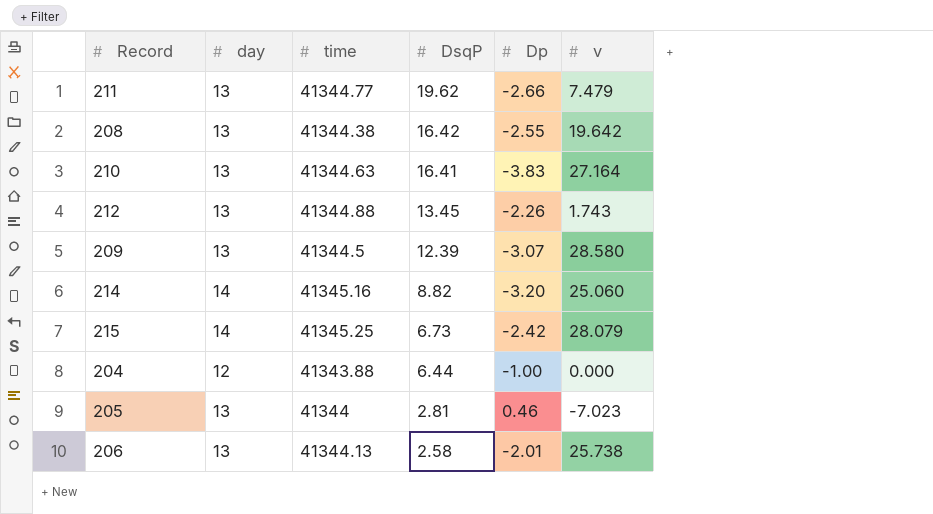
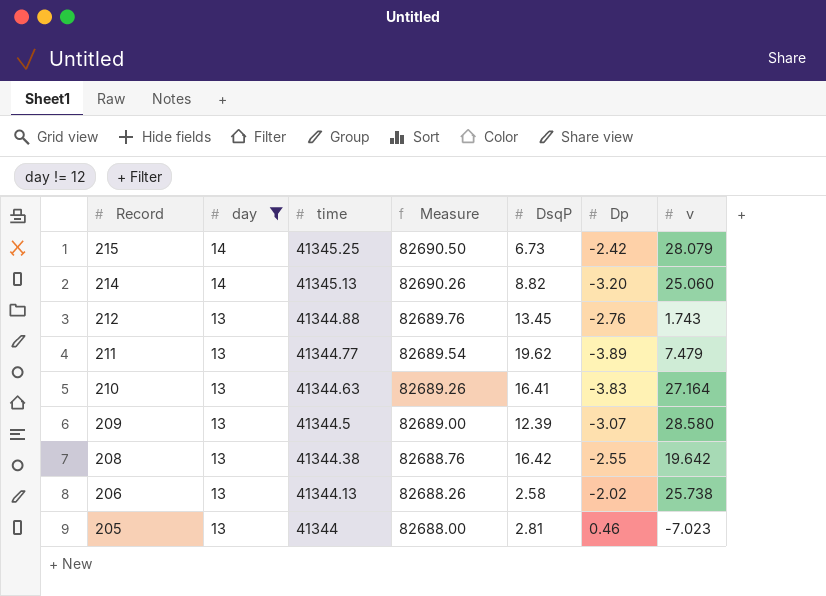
filter: none -> day != 12
row order: DsqP descending -> Record descending
column Measure | formula: none -> [time] * 2
214 | time: 41345.16 -> 41345.13
212 | Dp: -2.26 -> -2.76
211 | Dp: -2.66 -> -3.89
206 | Dp: -2.01 -> -2.02

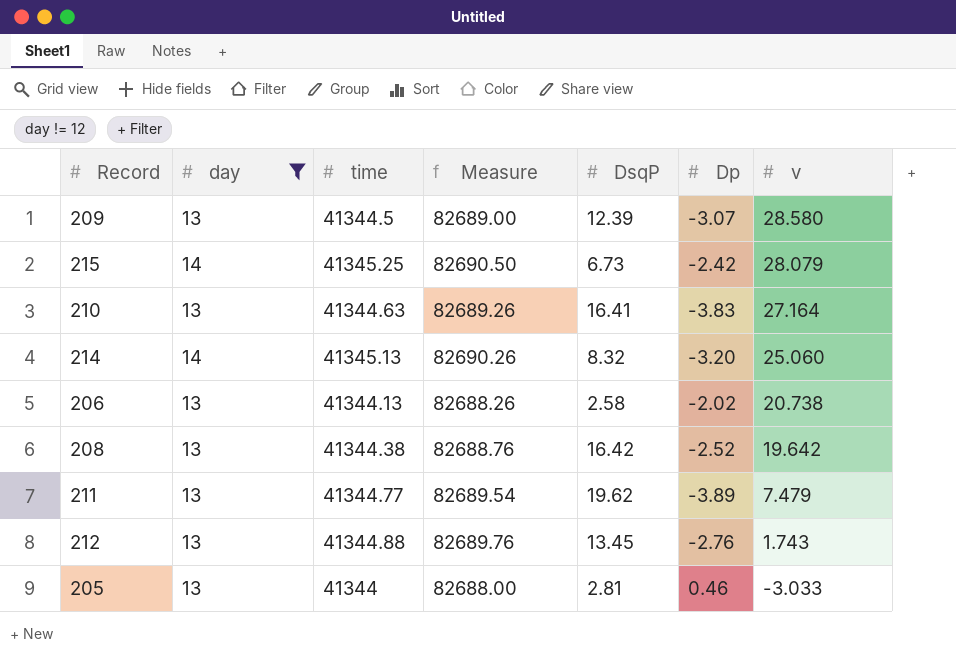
row order: Record descending -> v descending
214 | DsqP: 8.82 -> 8.32
206 | v: 25.738 -> 20.738
208 | Dp: -2.55 -> -2.52
205 | v: -7.023 -> -3.033

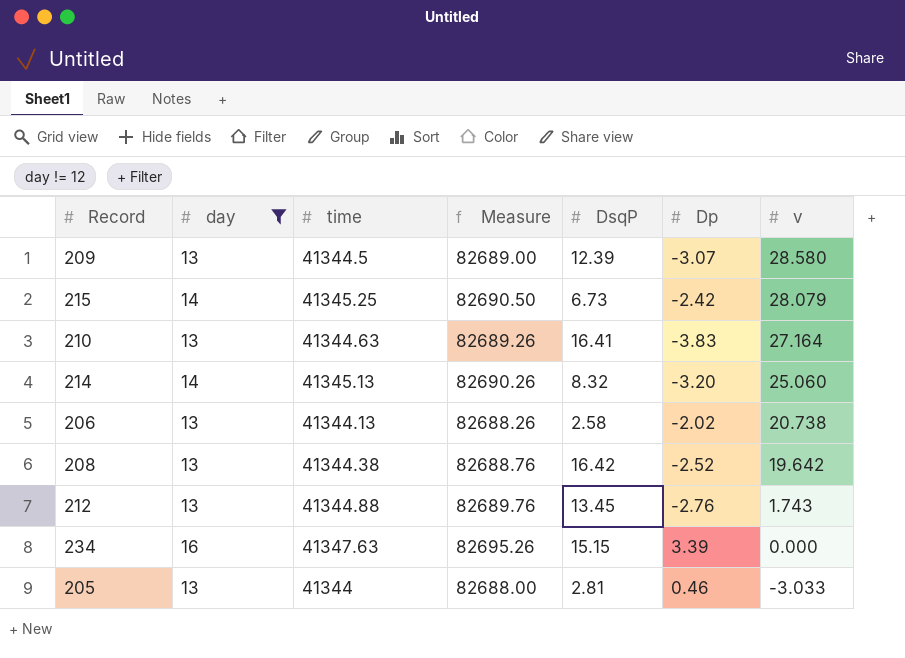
row 211: 13 | 41344.77 | 82689.54 | 19.62 | -3.89 | 7.479 -> none
row 234: none -> 16 | 41347.63 | 82695.26 | 15.15 | 3.39 | 0.000

